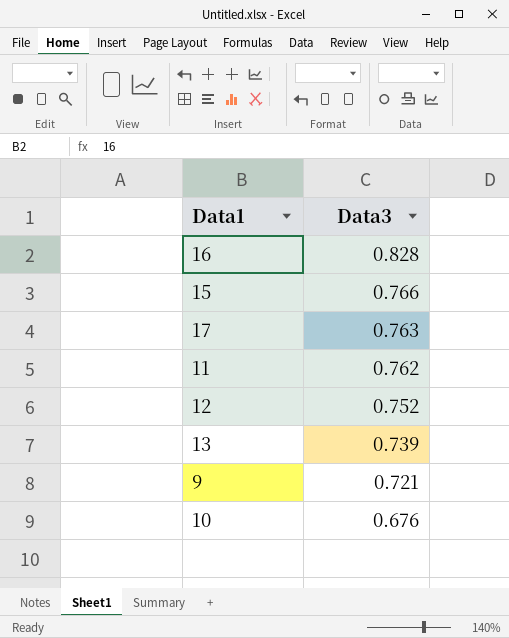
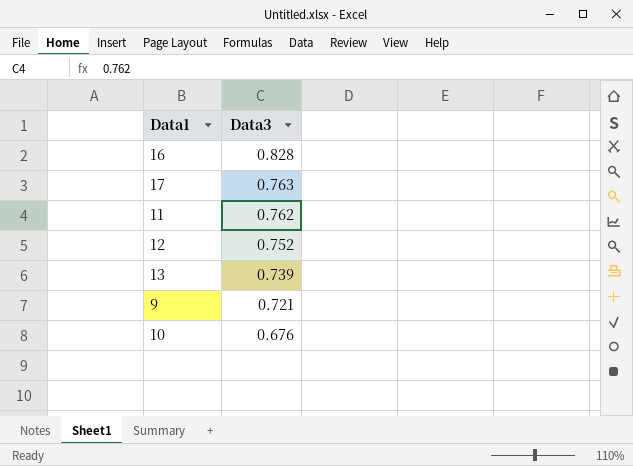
row 15: 0.766 -> none

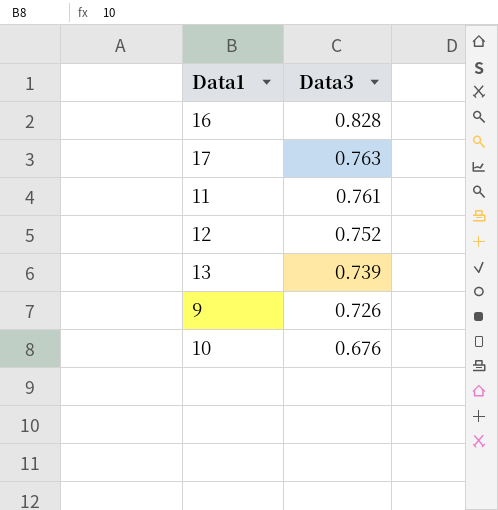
11 | Data3: 0.762 -> 0.761
9 | Data3: 0.721 -> 0.726

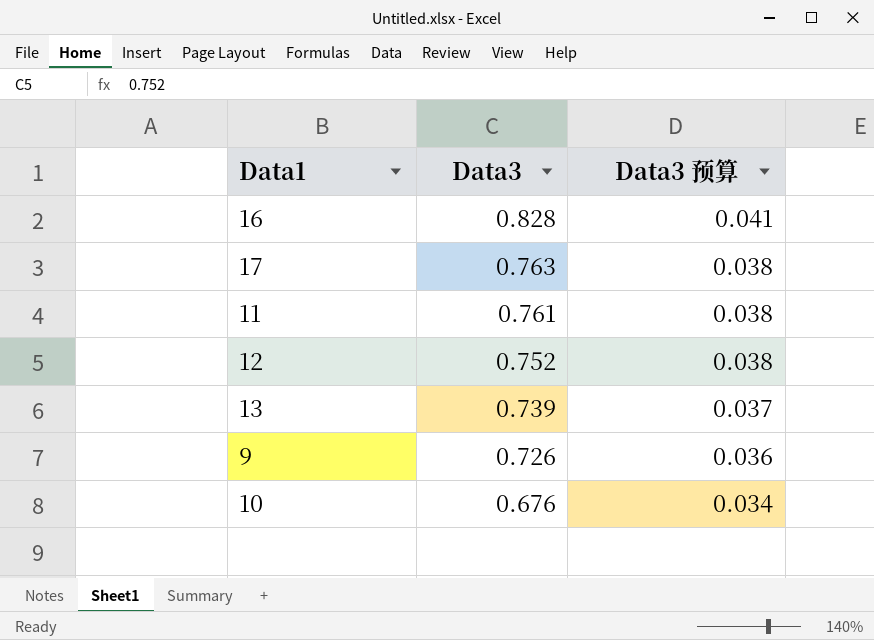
column Data3 预算 | formula: none -> [Data3] * 0.05

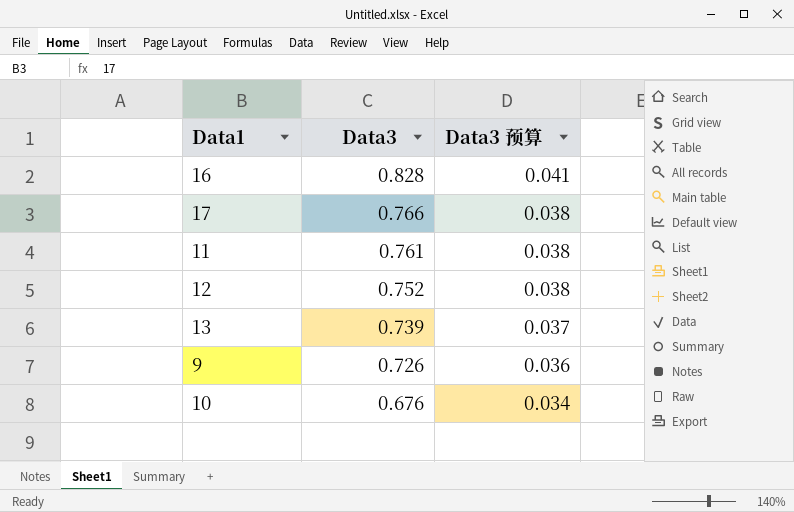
17 | Data3: 0.763 -> 0.766

